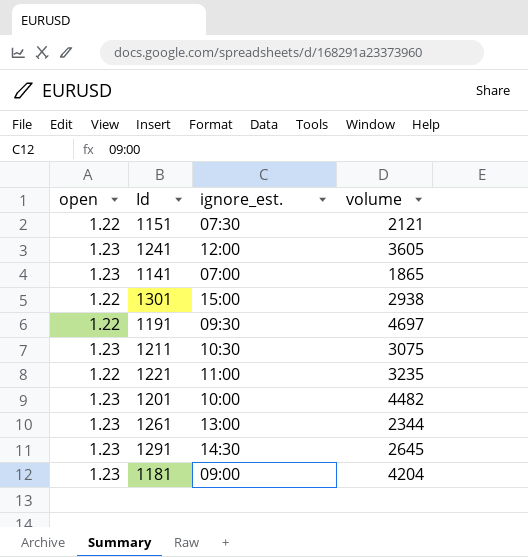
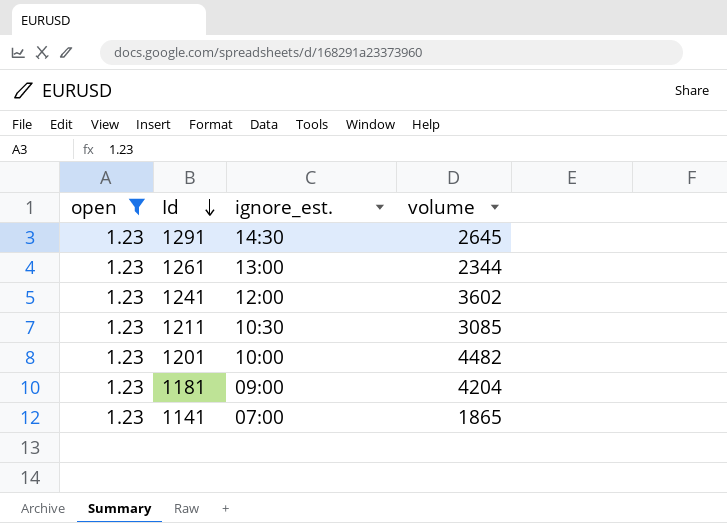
filter: none -> open = 1.23
row order: none -> Id descending
1241 | volume: 3605 -> 3602
1211 | volume: 3075 -> 3085

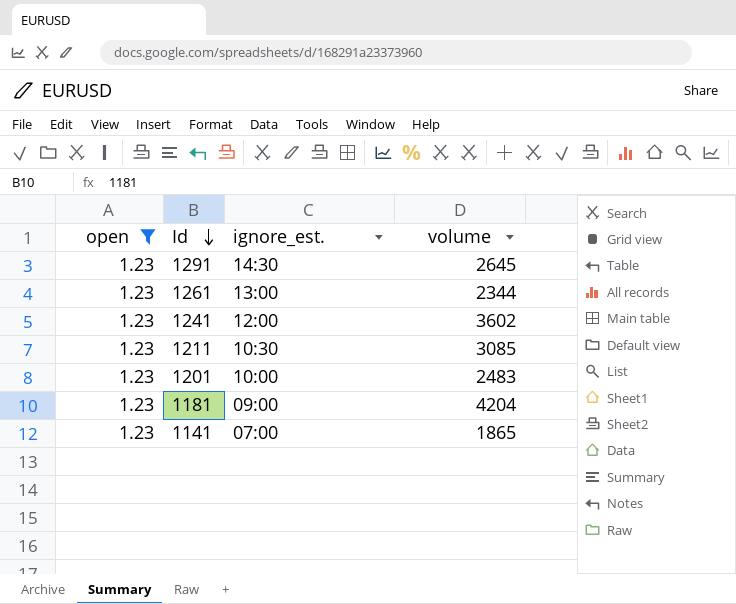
1201 | volume: 4482 -> 2483

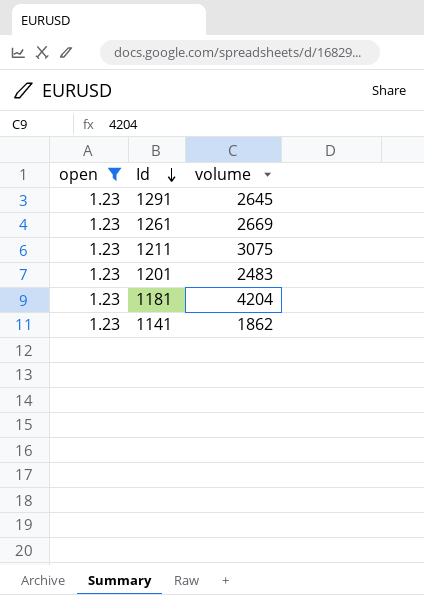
column ignore_est. | position: 3 -> none
row 1241: 1.23 | 12:00 | 3602 -> none
1261 | volume: 2344 -> 2669
1211 | volume: 3085 -> 3075
1141 | volume: 1865 -> 1862

